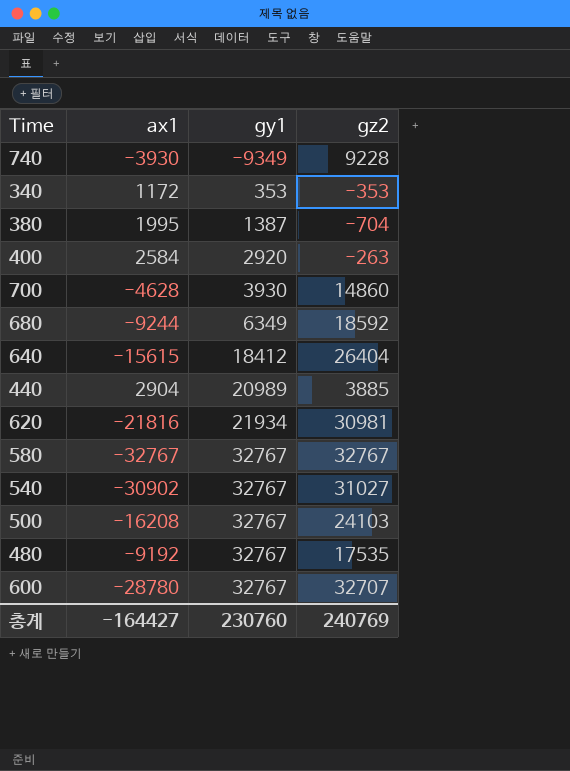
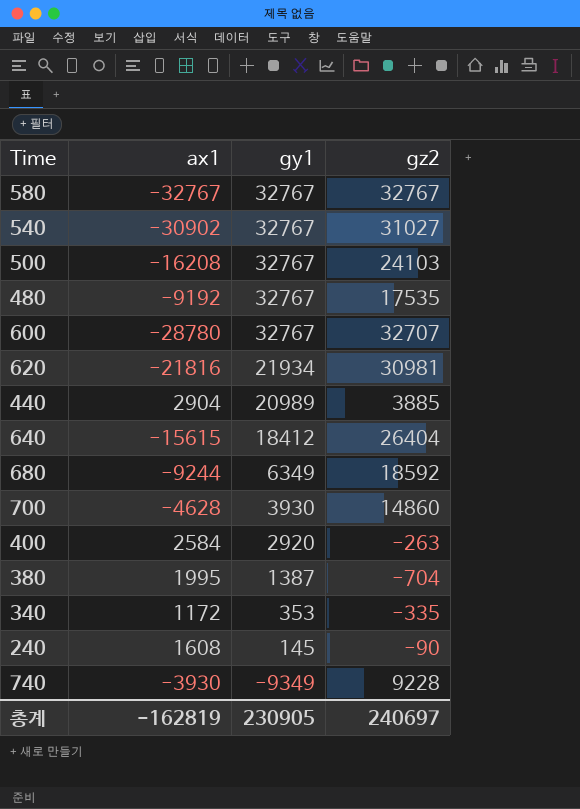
row order: gy1 ascending -> gy1 descending
340 | gz2: -353 -> -335
row 240: none -> 1608 | 145 | -90
총계 | ax1: -164427 -> -162819
총계 | gy1: 230760 -> 230905
총계 | gz2: 240769 -> 240697

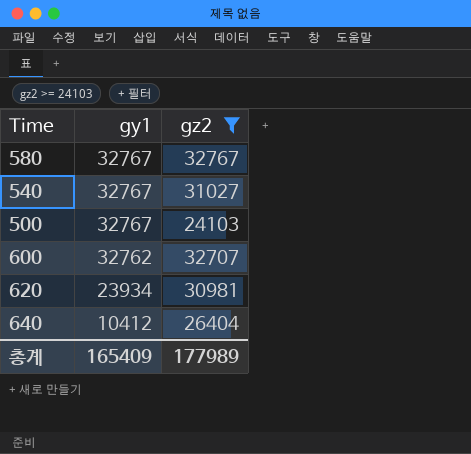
filter: none -> gz2 >= 24103
column ax1 | position: 2 -> none
600 | gy1: 32767 -> 32762
620 | gy1: 21934 -> 23934
640 | gy1: 18412 -> 10412
총계 | gy1: 230905 -> 165409
총계 | gz2: 240697 -> 177989

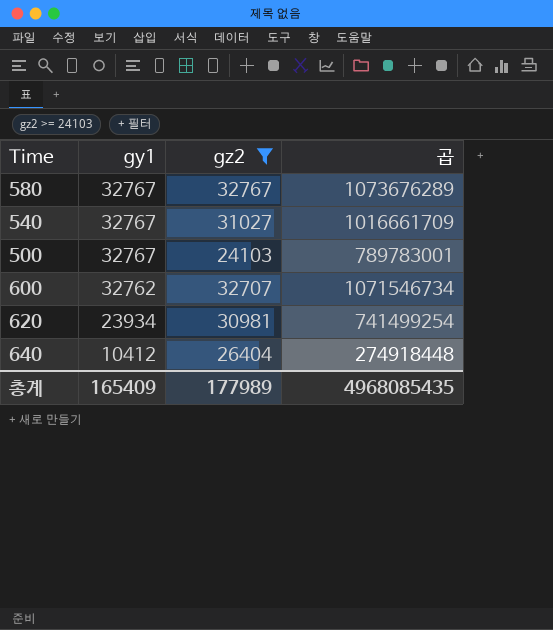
column 곱 | formula: none -> [gy1] * [gz2]

